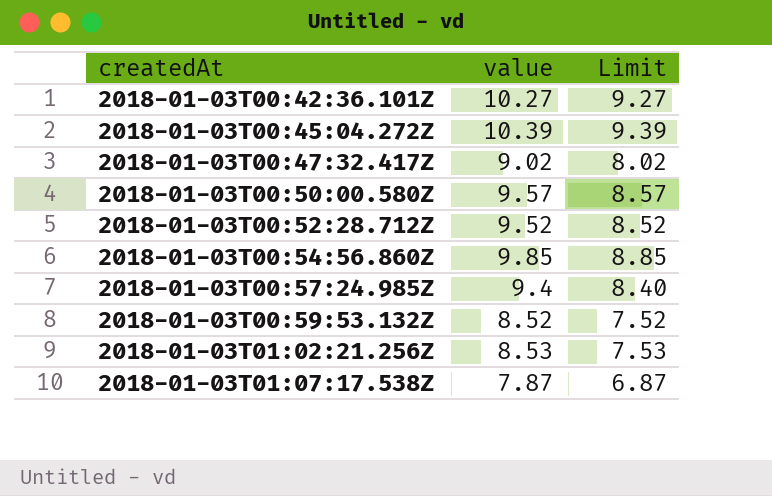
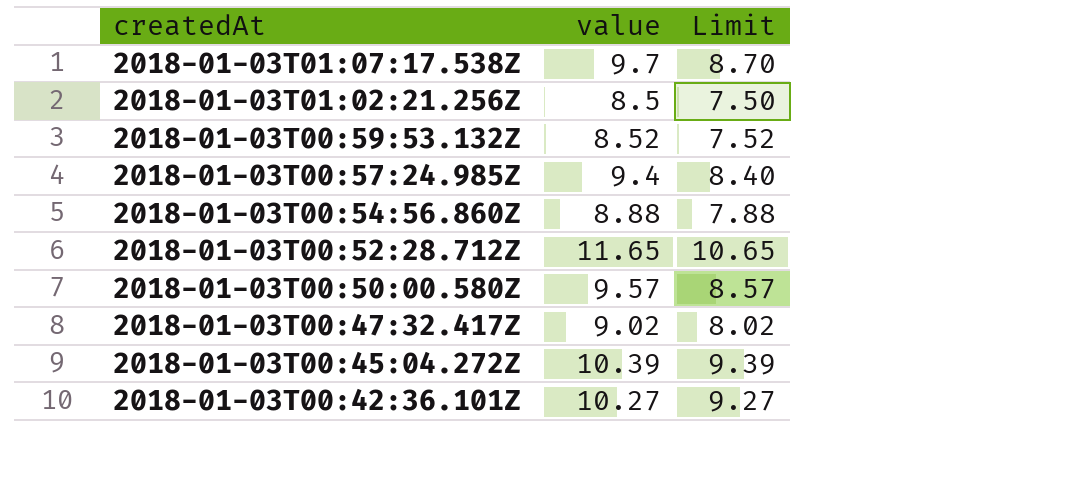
row order: createdAt ascending -> createdAt descending
2018-01-03T01:07:17.538Z | value: 7.87 -> 9.7
2018-01-03T01:07:17.538Z | Limit: 6.87 -> 8.70
2018-01-03T01:02:21.256Z | value: 8.53 -> 8.5
2018-01-03T01:02:21.256Z | Limit: 7.53 -> 7.50
2018-01-03T00:54:56.860Z | value: 9.85 -> 8.88
2018-01-03T00:54:56.860Z | Limit: 8.85 -> 7.88
2018-01-03T00:52:28.712Z | value: 9.52 -> 11.65
2018-01-03T00:52:28.712Z | Limit: 8.52 -> 10.65

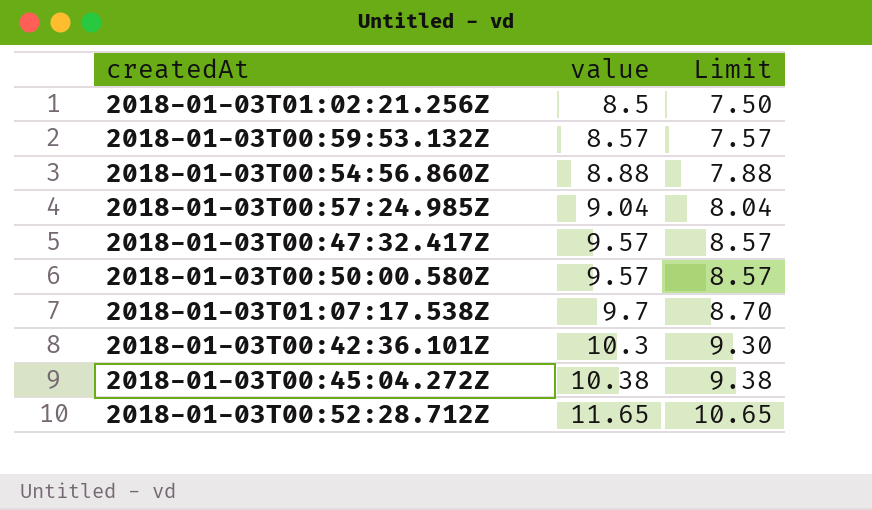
row order: createdAt descending -> value ascending
2018-01-03T00:59:53.132Z | value: 8.52 -> 8.57
2018-01-03T00:59:53.132Z | Limit: 7.52 -> 7.57
2018-01-03T00:57:24.985Z | value: 9.4 -> 9.04
2018-01-03T00:57:24.985Z | Limit: 8.40 -> 8.04
2018-01-03T00:47:32.417Z | value: 9.02 -> 9.57
2018-01-03T00:47:32.417Z | Limit: 8.02 -> 8.57
2018-01-03T00:42:36.101Z | value: 10.27 -> 10.3
2018-01-03T00:42:36.101Z | Limit: 9.27 -> 9.30
2018-01-03T00:45:04.272Z | value: 10.39 -> 10.38
2018-01-03T00:45:04.272Z | Limit: 9.39 -> 9.38

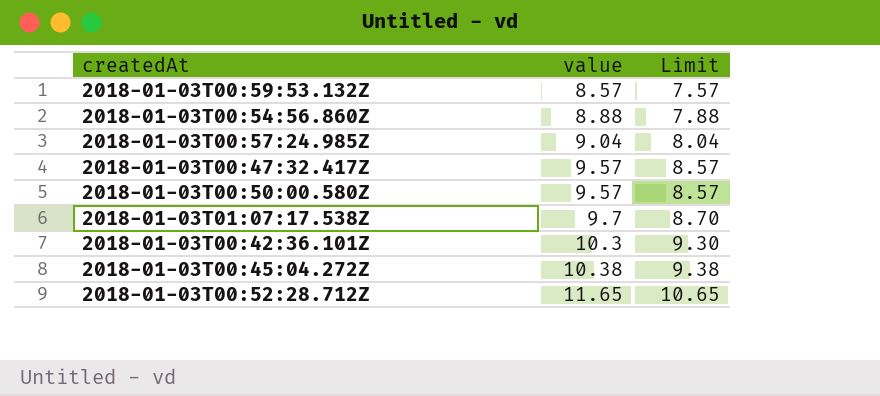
row 2018-01-03T01:02:21.256Z: 8.5 | 7.50 -> none

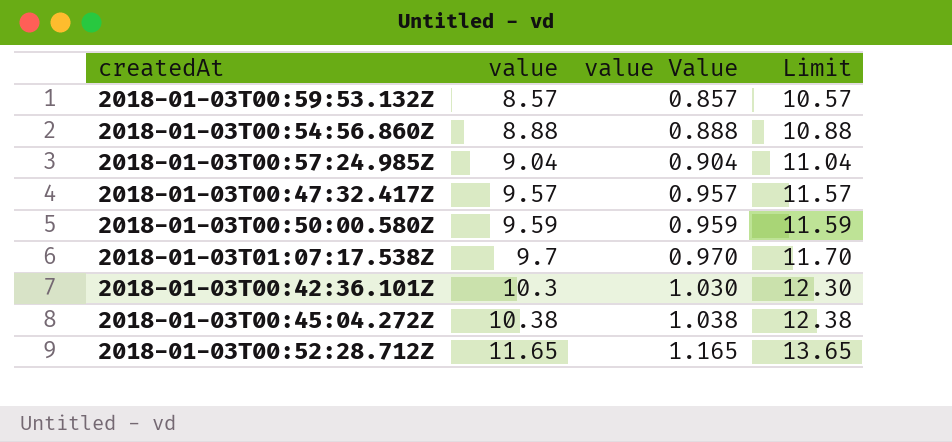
column value Value | formula: none -> [value] * 0.1
column Limit | formula: [value] - 1 -> [value] + 2
2018-01-03T00:50:00.580Z | value: 9.57 -> 9.59

